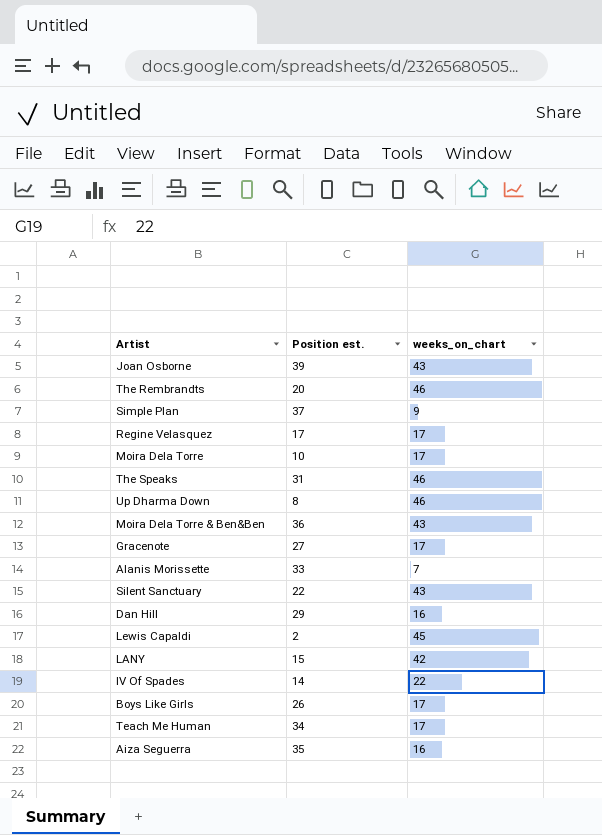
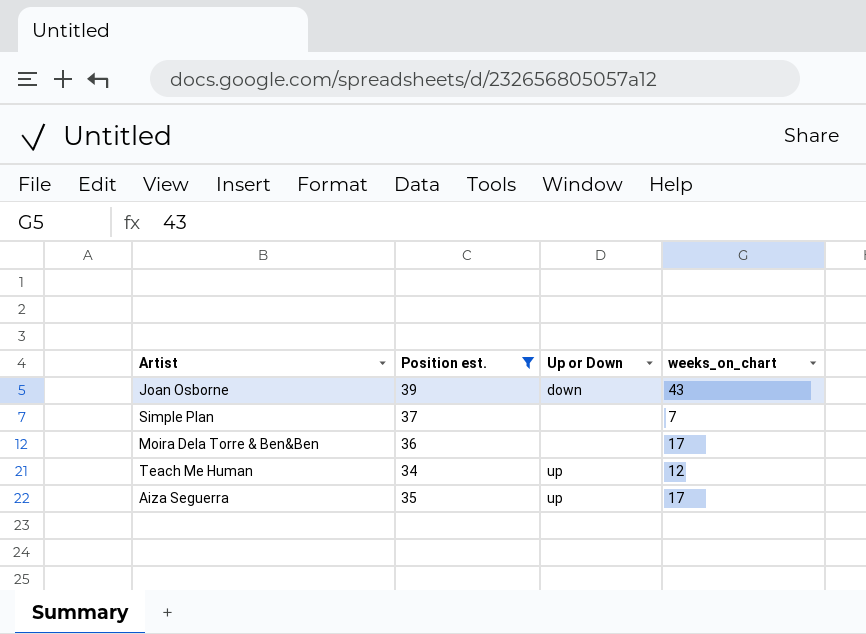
filter: none -> Position est. >= 34
column Up or Down | position: none -> 3
Simple Plan | weeks_on_chart: 9 -> 7
Moira Dela Torre & Ben&Ben | weeks_on_chart: 43 -> 17
Teach Me Human | weeks_on_chart: 17 -> 12
Aiza Seguerra | weeks_on_chart: 16 -> 17

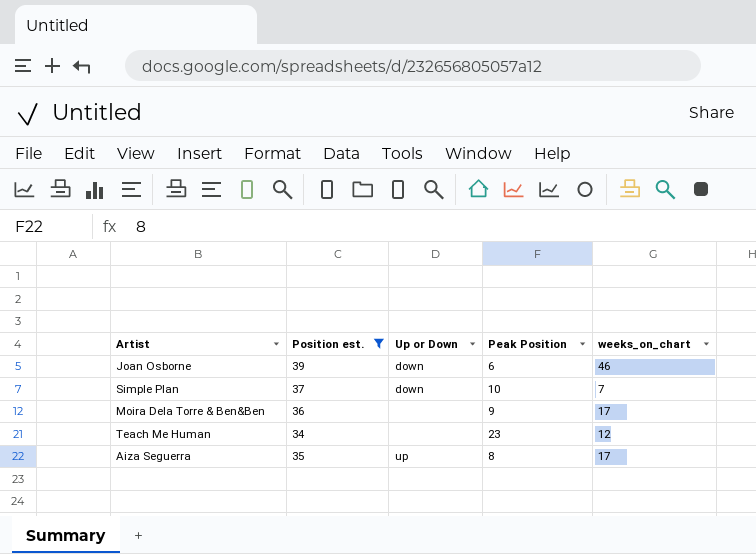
column Peak Position | position: none -> 4
Joan Osborne | weeks_on_chart: 43 -> 46
Simple Plan | Up or Down: none -> down
Teach Me Human | Up or Down: up -> none

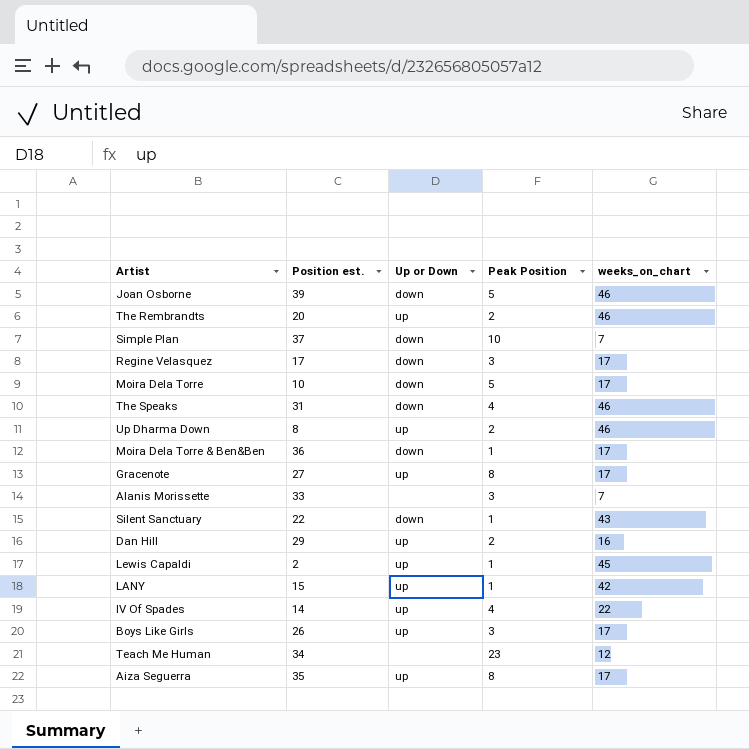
filter: Position est. >= 34 -> none
Joan Osborne | Peak Position: 6 -> 5
Moira Dela Torre & Ben&Ben | Up or Down: none -> down
Moira Dela Torre & Ben&Ben | Peak Position: 9 -> 1

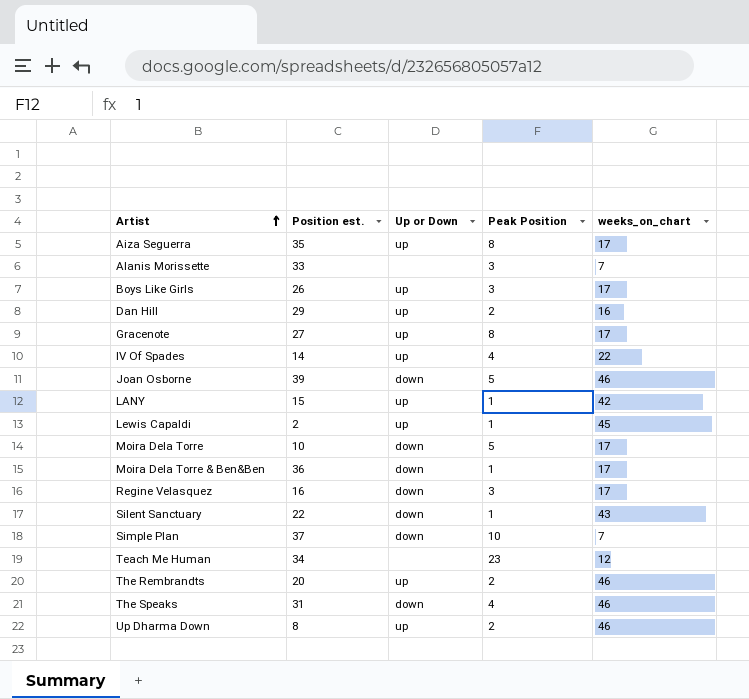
row order: none -> Artist ascending
Regine Velasquez | Position est.: 17 -> 16

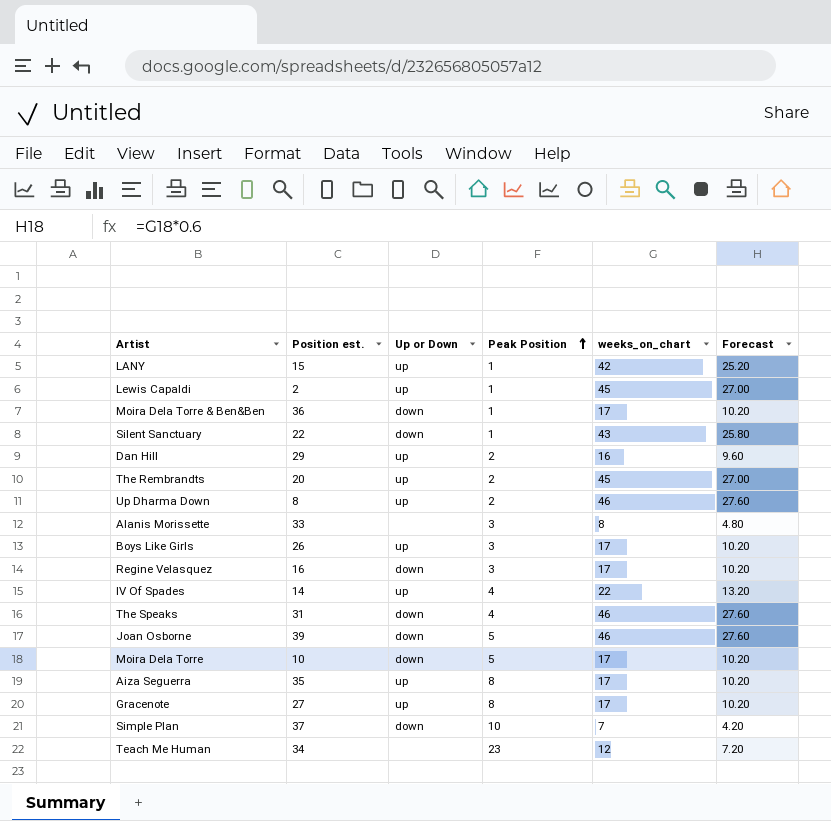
row order: Artist ascending -> Peak Position ascending
column Forecast | formula: none -> [weeks_on_chart] * 0.6
The Rembrandts | weeks_on_chart: 46 -> 45
Alanis Morissette | weeks_on_chart: 7 -> 8

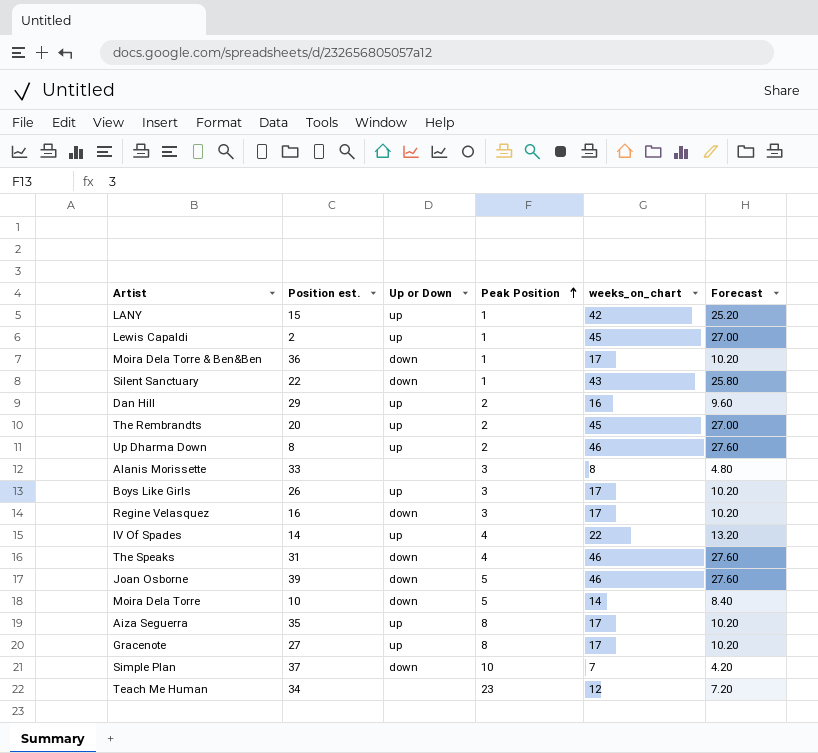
Moira Dela Torre | weeks_on_chart: 17 -> 14
Moira Dela Torre | Forecast: 10.20 -> 8.40

